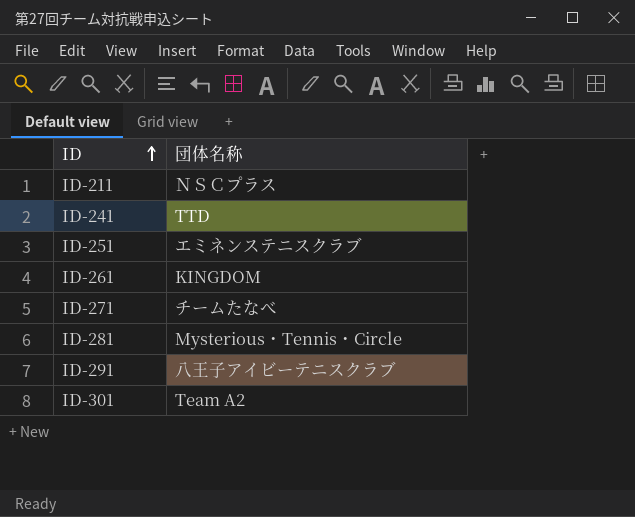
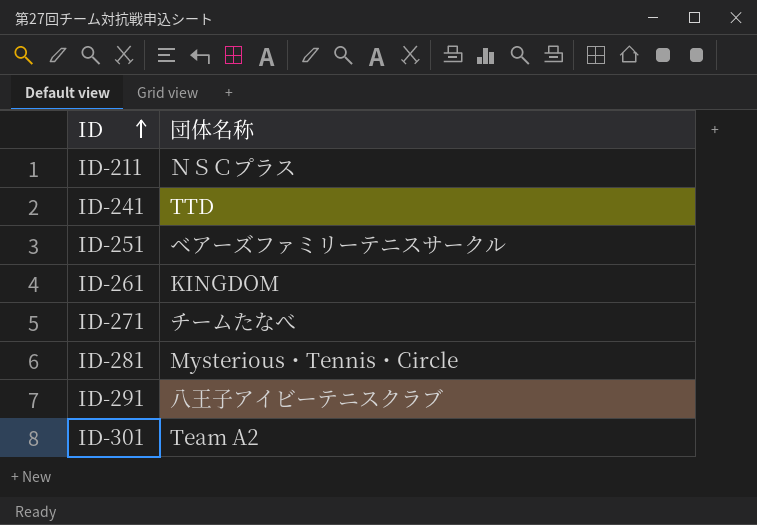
ID-251 | 団体名称: エミネンステニスクラブ -> ベアーズファミリーテニスサークル

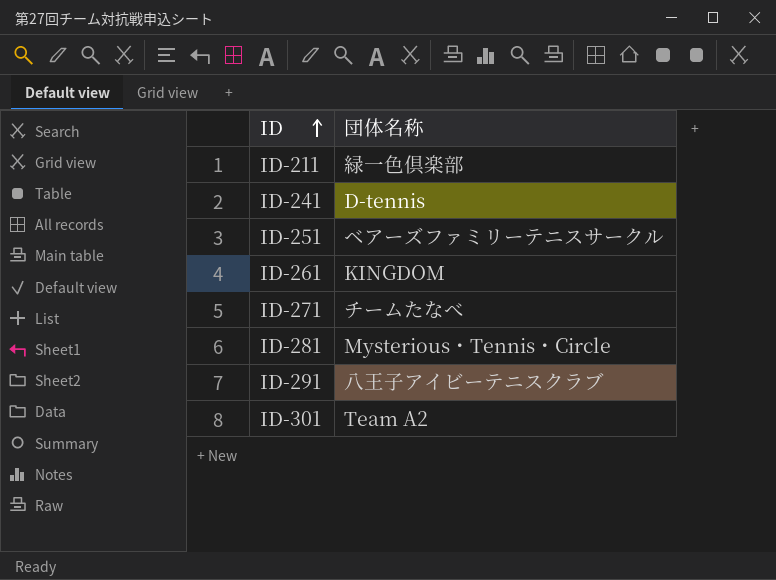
ID-211 | 団体名称: ＮＳＣプラス -> 緑一色倶楽部
ID-241 | 団体名称: TTD -> D-tennis

